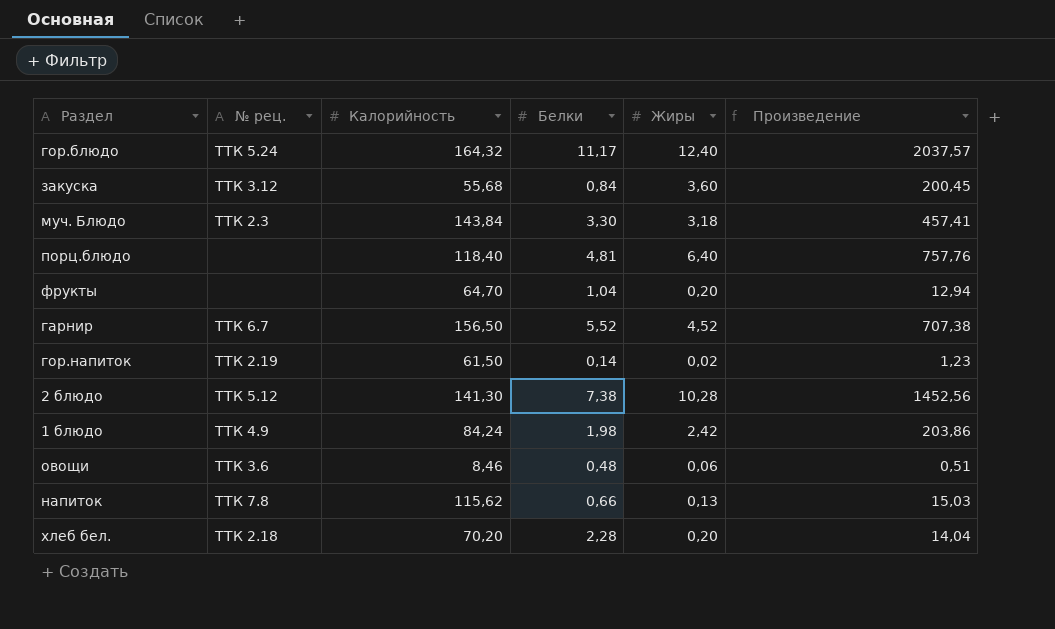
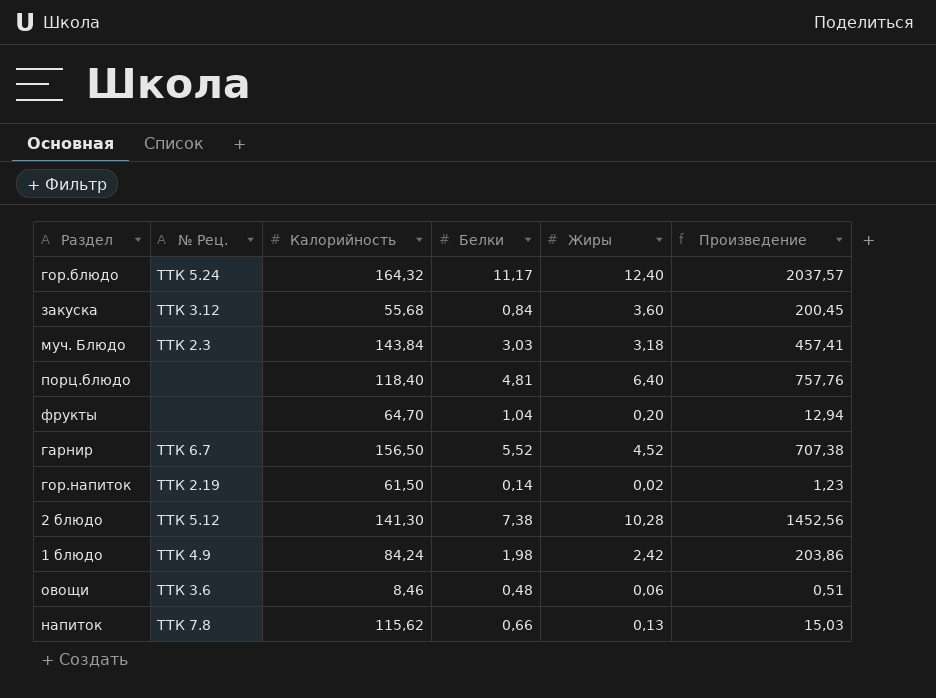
column name: № рец. -> № Рец.
row хлеб бел.: ТТК 2.18 | 70,20 | 2,28 | 0,20 | 14,04 -> none
муч. Блюдо | Белки: 3,30 -> 3,03

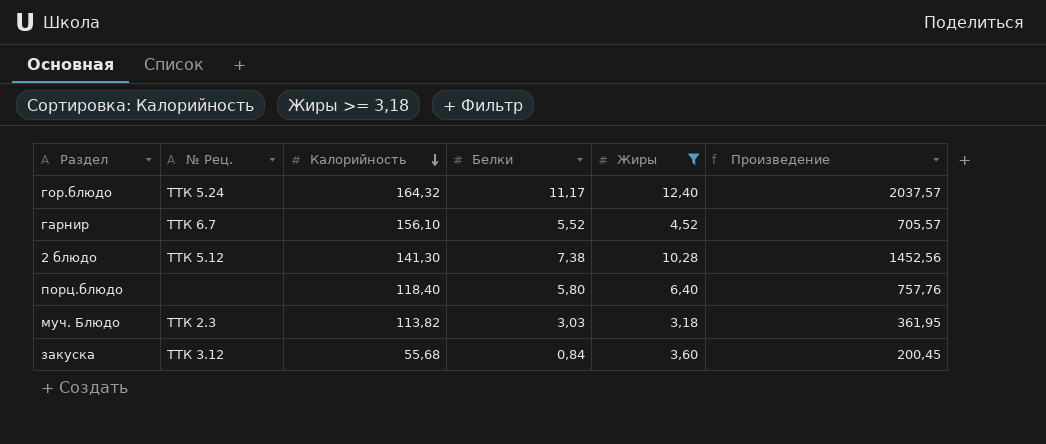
filter: none -> Жиры >= 3,18
row order: none -> Калорийность descending
гарнир | Калорийность: 156,50 -> 156,10
гарнир | Произведение: 707,38 -> 705,57
порц.блюдо | Белки: 4,81 -> 5,80
муч. Блюдо | Калорийность: 143,84 -> 113,82
муч. Блюдо | Произведение: 457,41 -> 361,95

